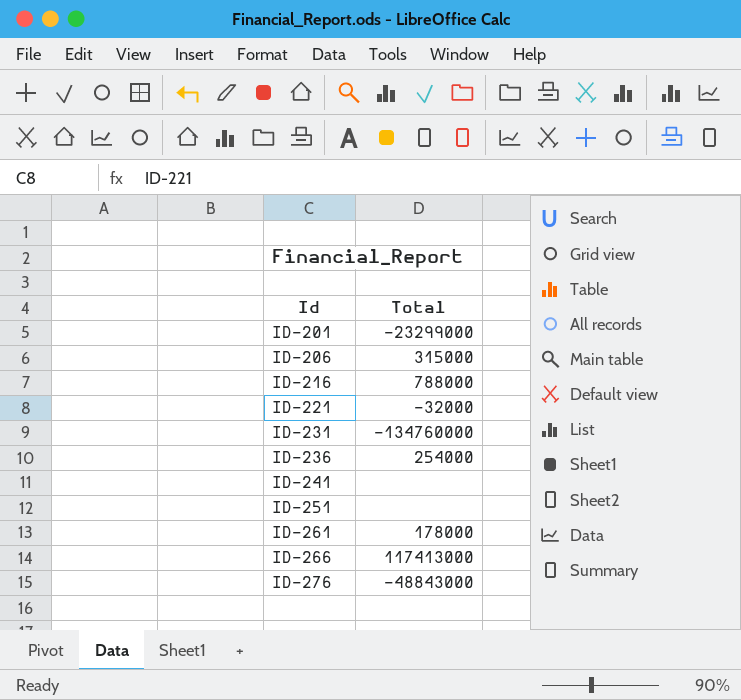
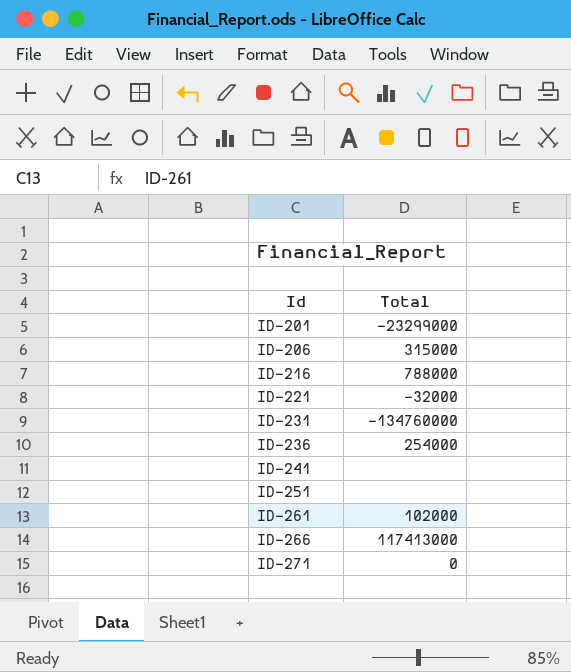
row ID-276: -48843000 -> none
ID-261 | Total: 178000 -> 102000
row ID-271: none -> 0

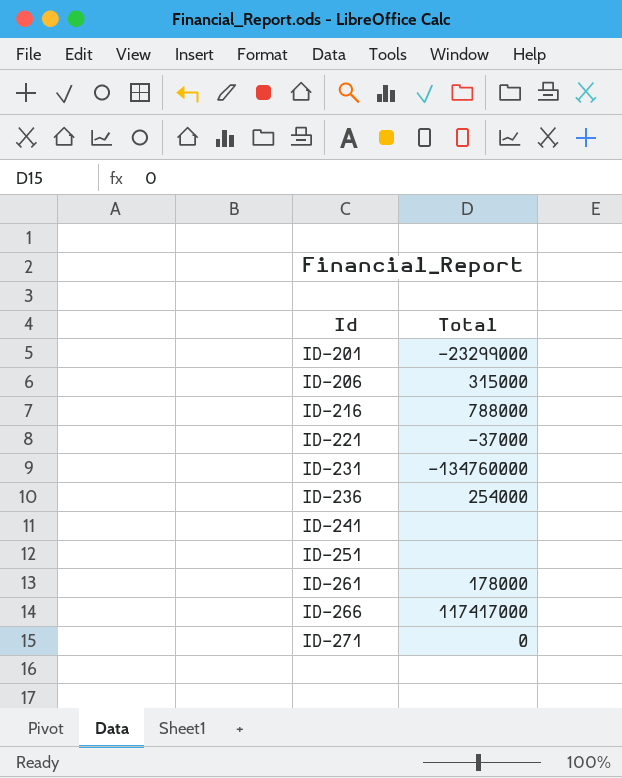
ID-221 | Total: -32000 -> -37000
ID-261 | Total: 102000 -> 178000
ID-266 | Total: 117413000 -> 117417000

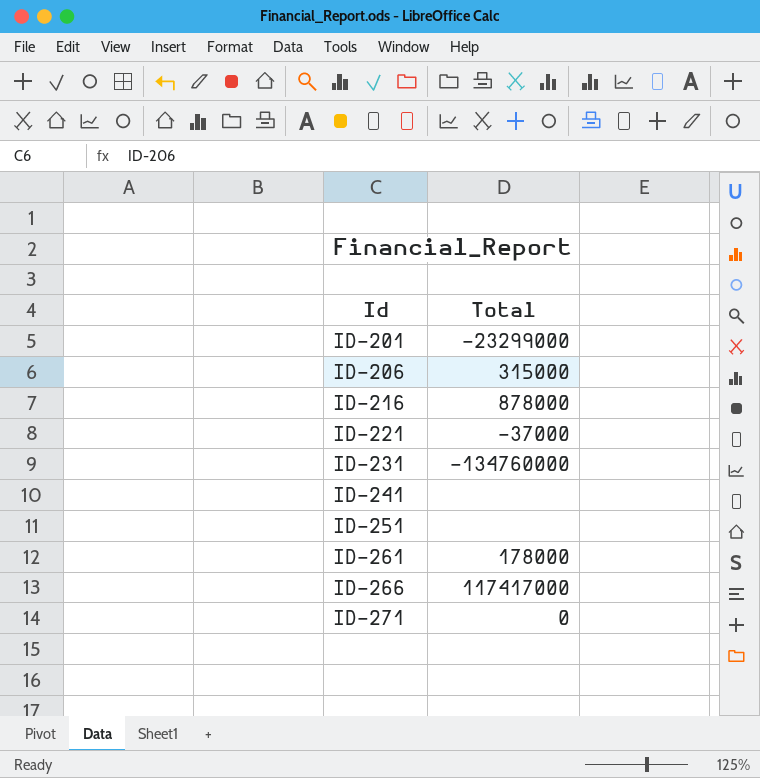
row ID-236: 254000 -> none
ID-216 | Total: 788000 -> 878000

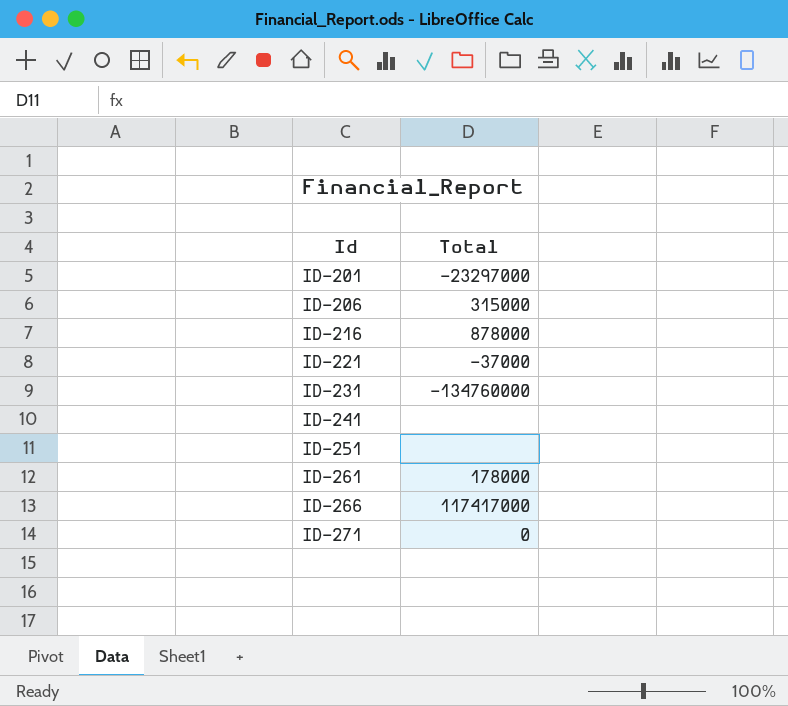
ID-201 | Total: -23299000 -> -23297000

